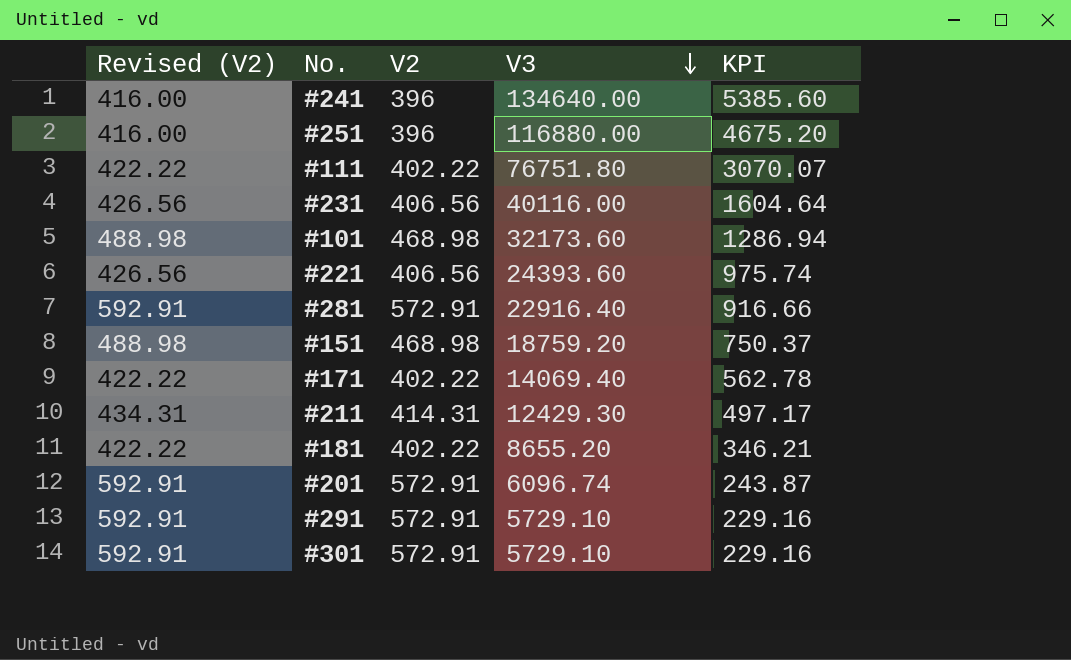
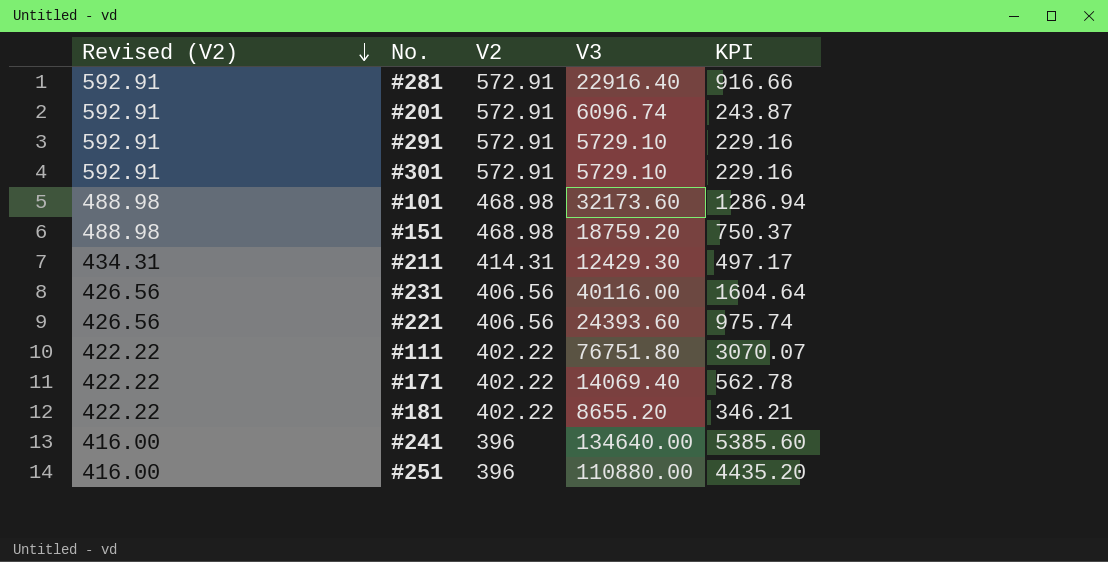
row order: V3 descending -> Revised (V2) descending
#251 | V3: 116880.00 -> 110880.00
#251 | KPI: 4675.20 -> 4435.20

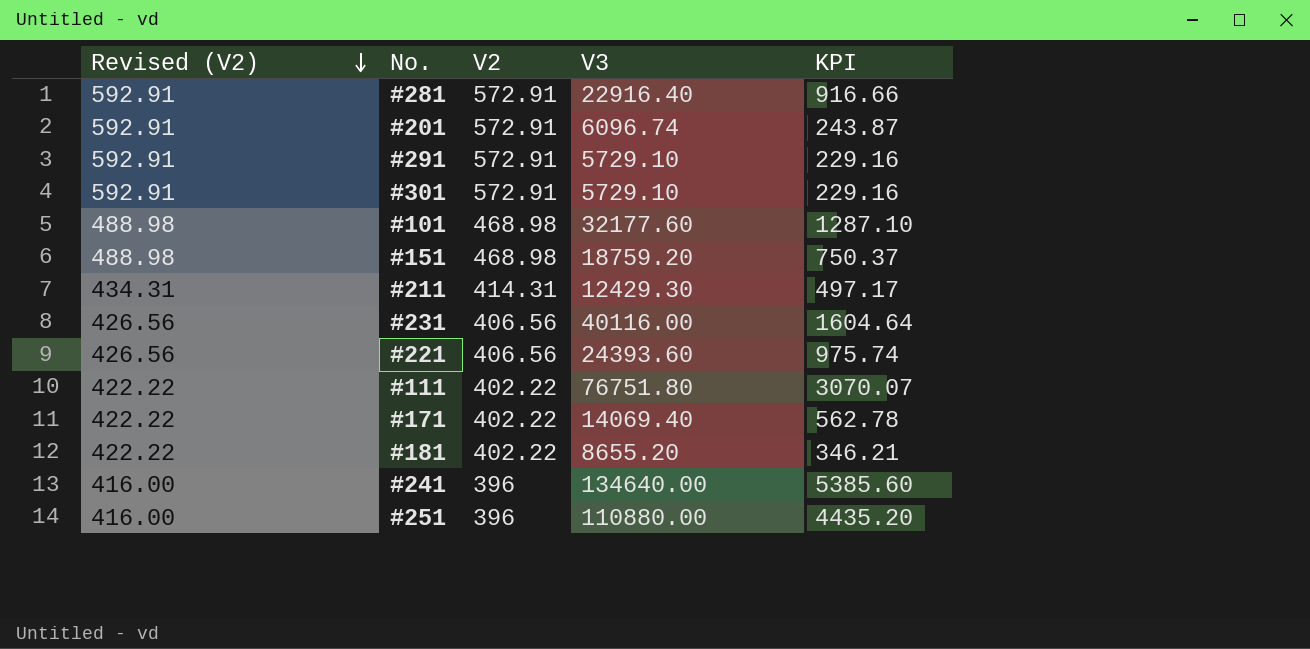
#101 | V3: 32173.60 -> 32177.60
#101 | KPI: 1286.94 -> 1287.10

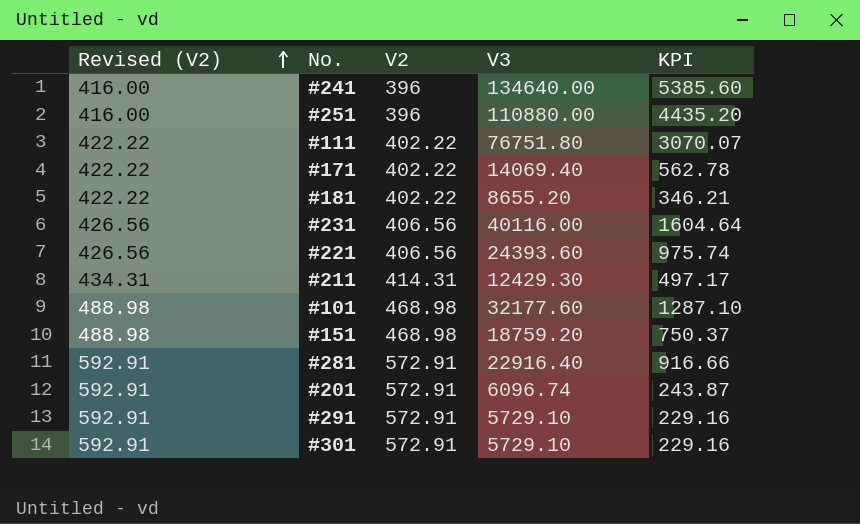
row order: Revised (V2) descending -> Revised (V2) ascending

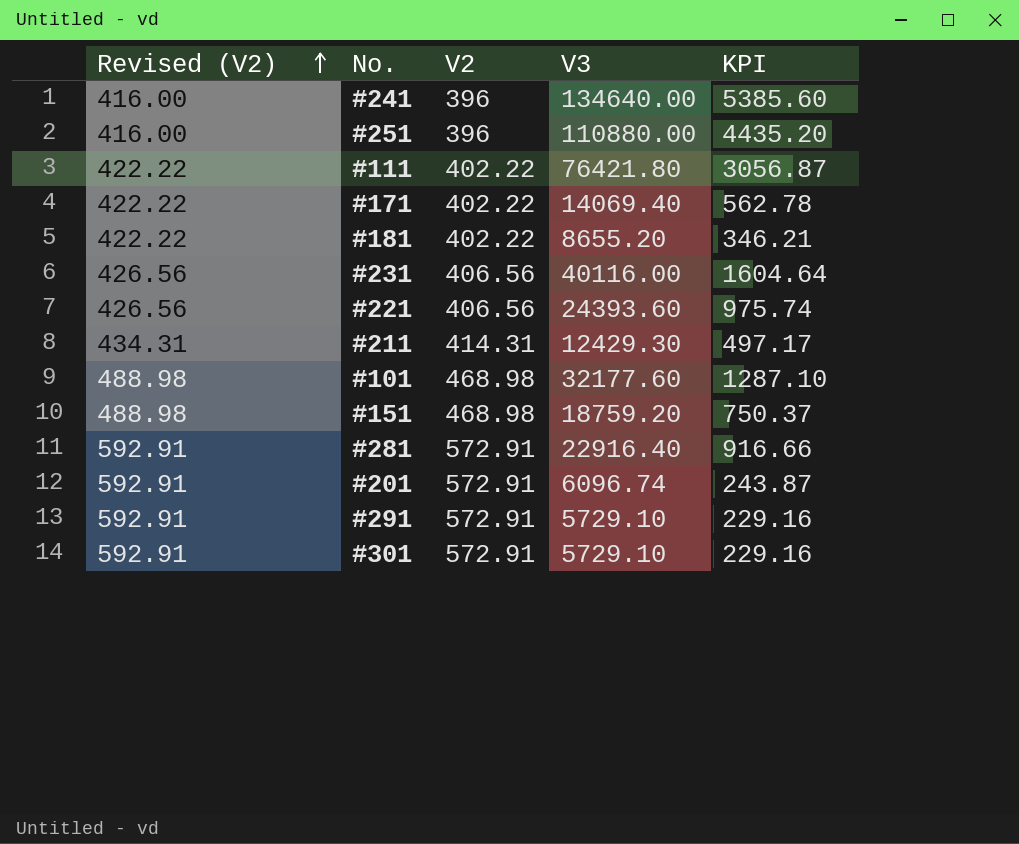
#111 | V3: 76751.80 -> 76421.80
#111 | KPI: 3070.07 -> 3056.87

